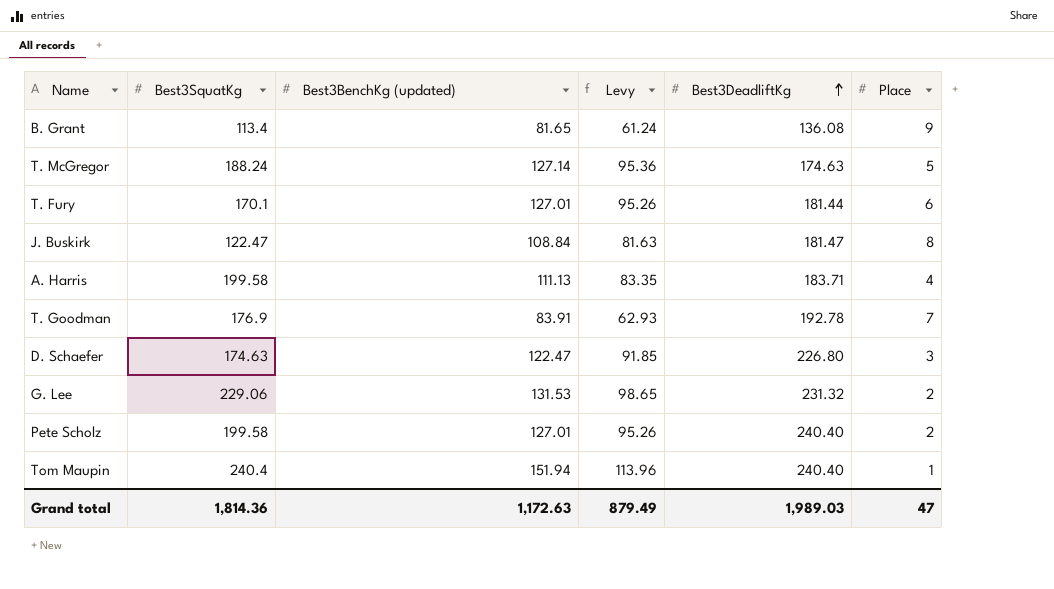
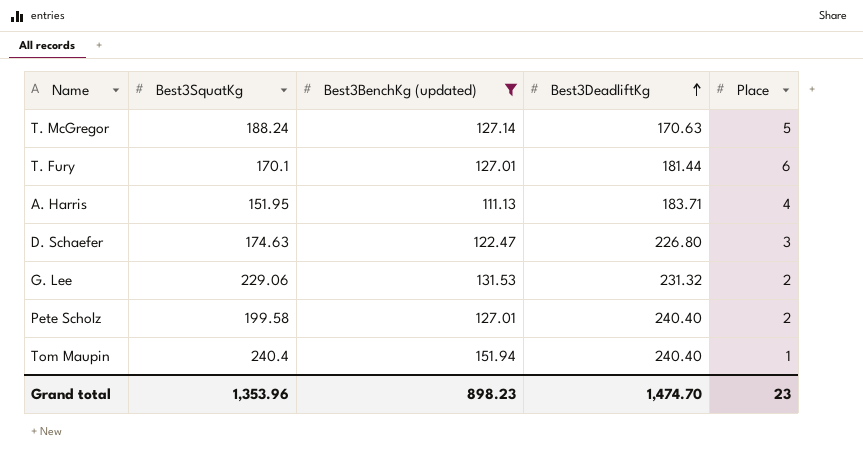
filter: none -> Best3BenchKg (updated) >= 111.13
column Levy | formula: [Best3BenchKg (updated)] * 0.75 -> none
T. McGregor | Best3DeadliftKg: 174.63 -> 170.63
A. Harris | Best3SquatKg: 199.58 -> 151.95
Grand total | Best3SquatKg: 1,814.36 -> 1,353.96
Grand total | Best3BenchKg (updated): 1,172.63 -> 898.23
Grand total | Best3DeadliftKg: 1,989.03 -> 1,474.70
Grand total | Place: 47 -> 23

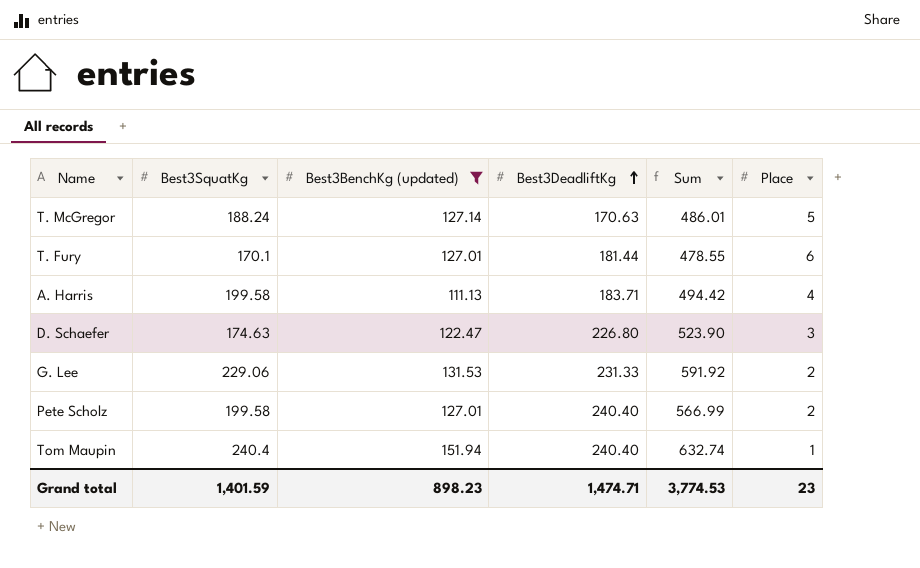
column Sum | formula: none -> [Best3SquatKg] + [Best3BenchKg (updated)] + [Best3DeadliftKg]
A. Harris | Best3SquatKg: 151.95 -> 199.58
G. Lee | Best3DeadliftKg: 231.32 -> 231.33
Grand total | Best3SquatKg: 1,353.96 -> 1,401.59
Grand total | Best3DeadliftKg: 1,474.70 -> 1,474.71

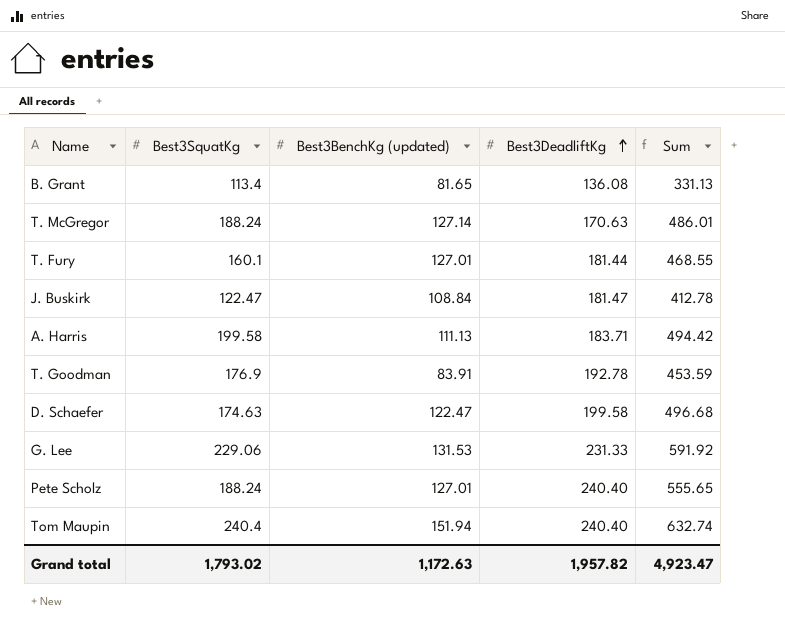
filter: Best3BenchKg (updated) >= 111.13 -> none
column Place | position: 6 -> none
T. Fury | Best3SquatKg: 170.1 -> 160.1
T. Fury | Sum: 478.55 -> 468.55
D. Schaefer | Best3DeadliftKg: 226.80 -> 199.58
D. Schaefer | Sum: 523.90 -> 496.68
Pete Scholz | Best3SquatKg: 199.58 -> 188.24
Pete Scholz | Sum: 566.99 -> 555.65
Grand total | Best3SquatKg: 1,401.59 -> 1,793.02
Grand total | Best3BenchKg (updated): 898.23 -> 1,172.63
Grand total | Best3DeadliftKg: 1,474.71 -> 1,957.82
Grand total | Sum: 3,774.53 -> 4,923.47

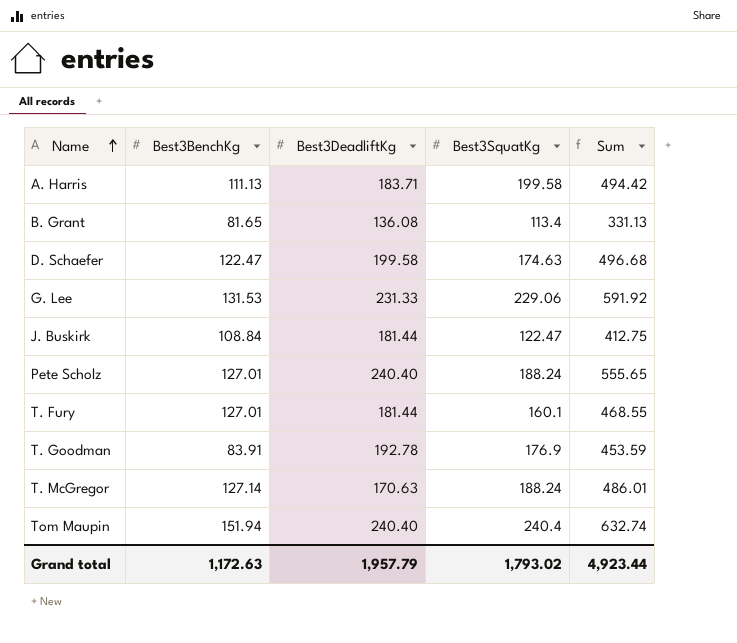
row order: Best3DeadliftKg ascending -> Name ascending
column name: Best3BenchKg (updated) -> Best3BenchKg
column Best3SquatKg | position: 2 -> 4
J. Buskirk | Best3DeadliftKg: 181.47 -> 181.44
J. Buskirk | Sum: 412.78 -> 412.75
Grand total | Best3DeadliftKg: 1,957.82 -> 1,957.79
Grand total | Sum: 4,923.47 -> 4,923.44

